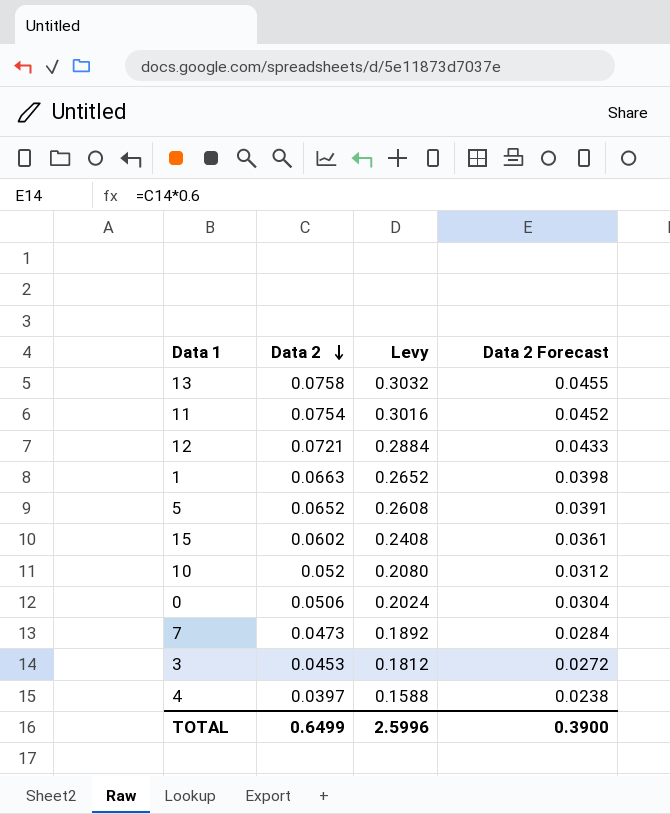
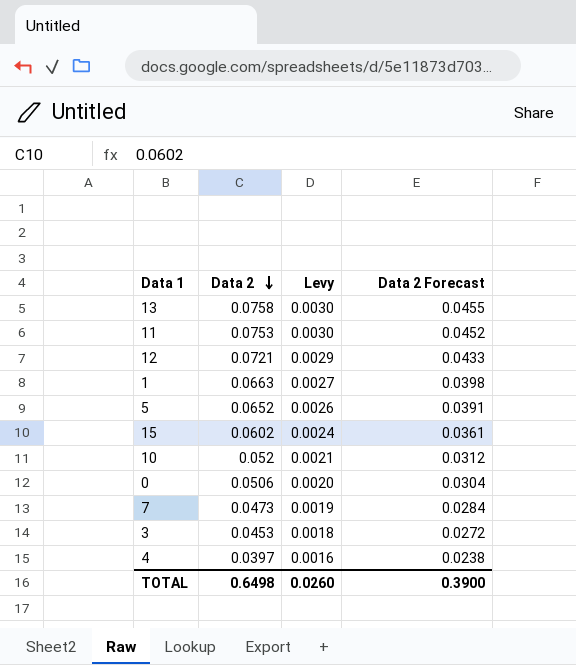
column Levy | formula: [Data 2] * 4 -> [Data 2] * 0.04
11 | Data 2: 0.0754 -> 0.0753
TOTAL | Data 2: 0.6499 -> 0.6498
TOTAL | Levy: 2.5996 -> 0.0260

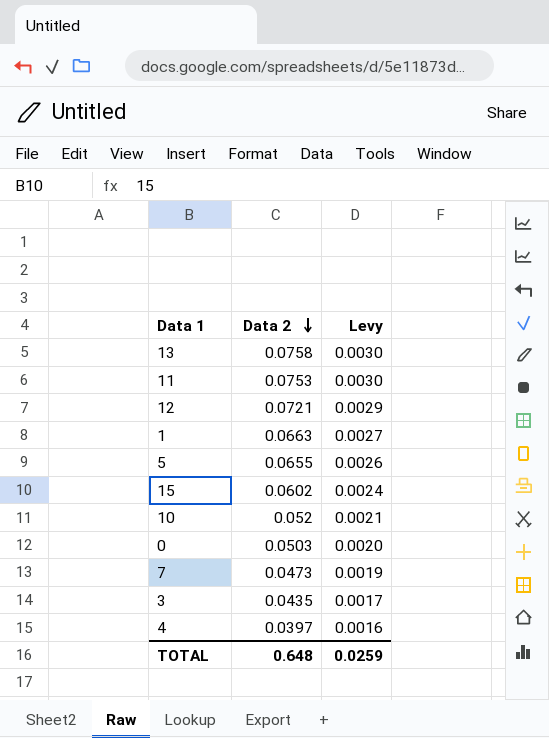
column Data 2 Forecast | formula: [Data 2] * 0.6 -> none
5 | Data 2: 0.0652 -> 0.0655
0 | Data 2: 0.0506 -> 0.0503
3 | Data 2: 0.0453 -> 0.0435
3 | Levy: 0.0018 -> 0.0017
TOTAL | Data 2: 0.6498 -> 0.648
TOTAL | Levy: 0.0260 -> 0.0259

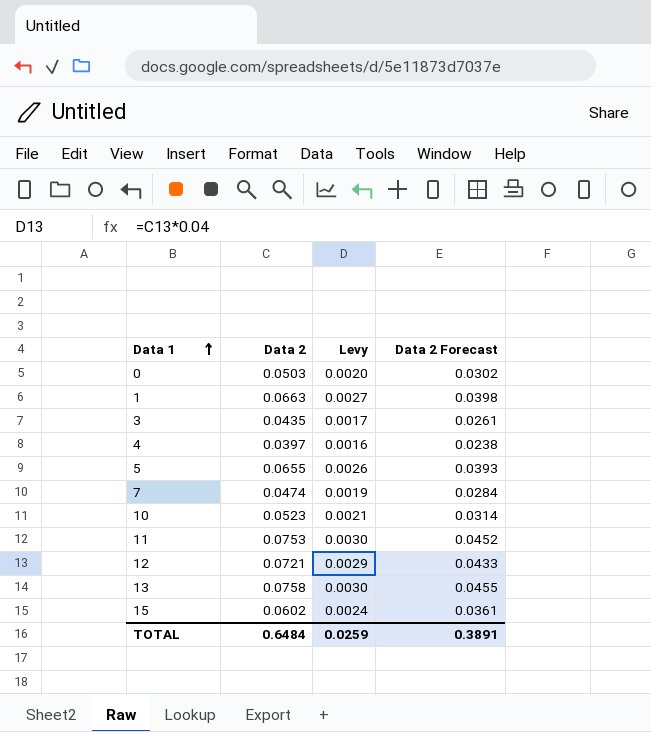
row order: Data 2 descending -> Data 1 ascending
column Data 2 Forecast | formula: none -> [Data 2] * 0.6
7 | Data 2: 0.0473 -> 0.0474
10 | Data 2: 0.052 -> 0.0523
TOTAL | Data 2: 0.648 -> 0.6484

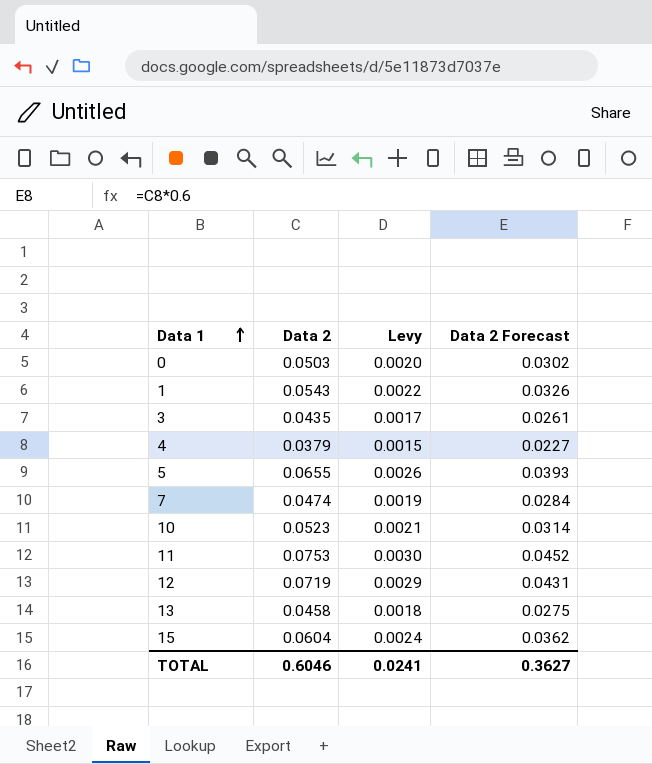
1 | Data 2: 0.0663 -> 0.0543
1 | Levy: 0.0027 -> 0.0022
1 | Data 2 Forecast: 0.0398 -> 0.0326
4 | Data 2: 0.0397 -> 0.0379
4 | Levy: 0.0016 -> 0.0015
4 | Data 2 Forecast: 0.0238 -> 0.0227
12 | Data 2: 0.0721 -> 0.0719
12 | Data 2 Forecast: 0.0433 -> 0.0431
13 | Data 2: 0.0758 -> 0.0458
13 | Levy: 0.0030 -> 0.0018
13 | Data 2 Forecast: 0.0455 -> 0.0275
15 | Data 2: 0.0602 -> 0.0604
15 | Data 2 Forecast: 0.0361 -> 0.0362
TOTAL | Data 2: 0.6484 -> 0.6046
TOTAL | Levy: 0.0259 -> 0.0241
TOTAL | Data 2 Forecast: 0.3891 -> 0.3627

